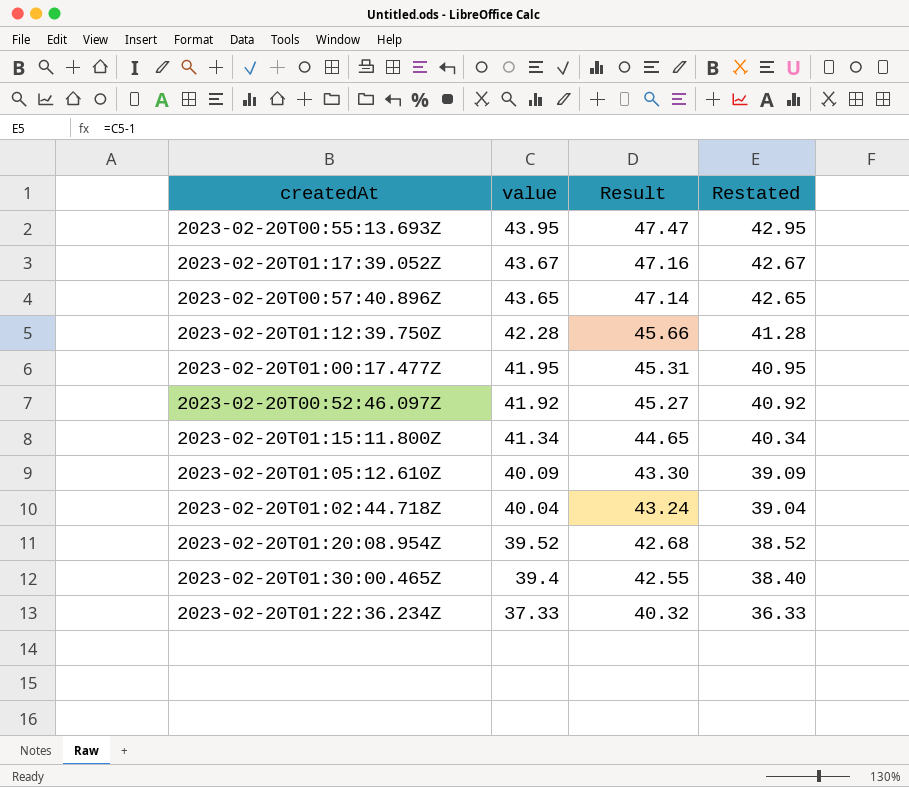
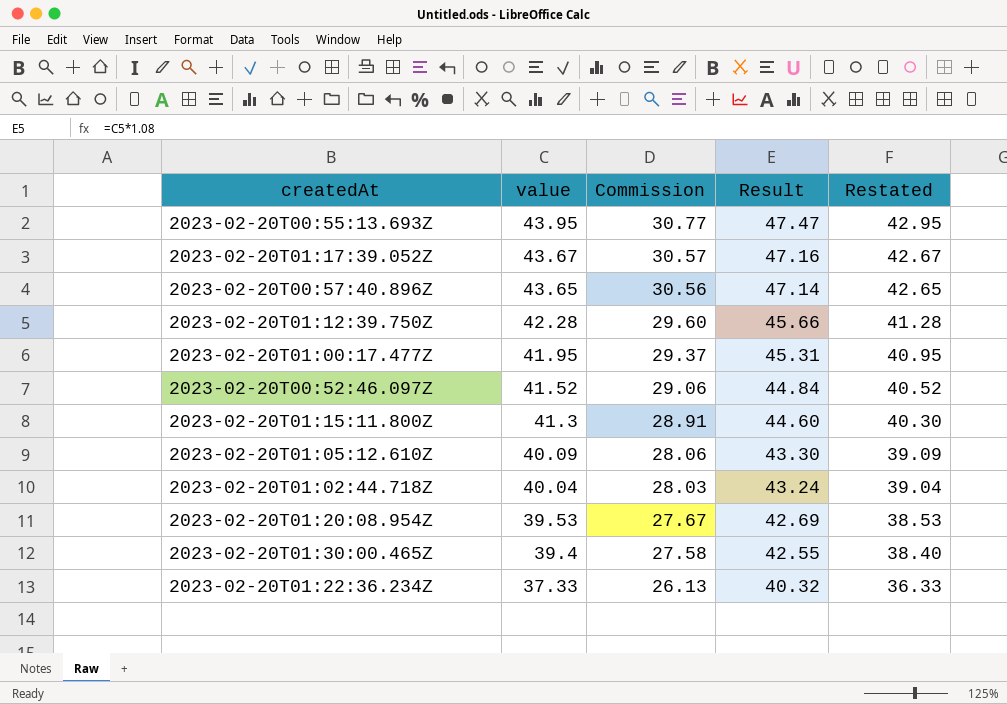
column Commission | formula: none -> [value] * 0.7
2023-02-20T00:52:46.097Z | value: 41.92 -> 41.52
2023-02-20T00:52:46.097Z | Result: 45.27 -> 44.84
2023-02-20T00:52:46.097Z | Restated: 40.92 -> 40.52
2023-02-20T01:15:11.800Z | value: 41.34 -> 41.3
2023-02-20T01:15:11.800Z | Result: 44.65 -> 44.60
2023-02-20T01:15:11.800Z | Restated: 40.34 -> 40.30
2023-02-20T01:20:08.954Z | value: 39.52 -> 39.53
2023-02-20T01:20:08.954Z | Result: 42.68 -> 42.69
2023-02-20T01:20:08.954Z | Restated: 38.52 -> 38.53

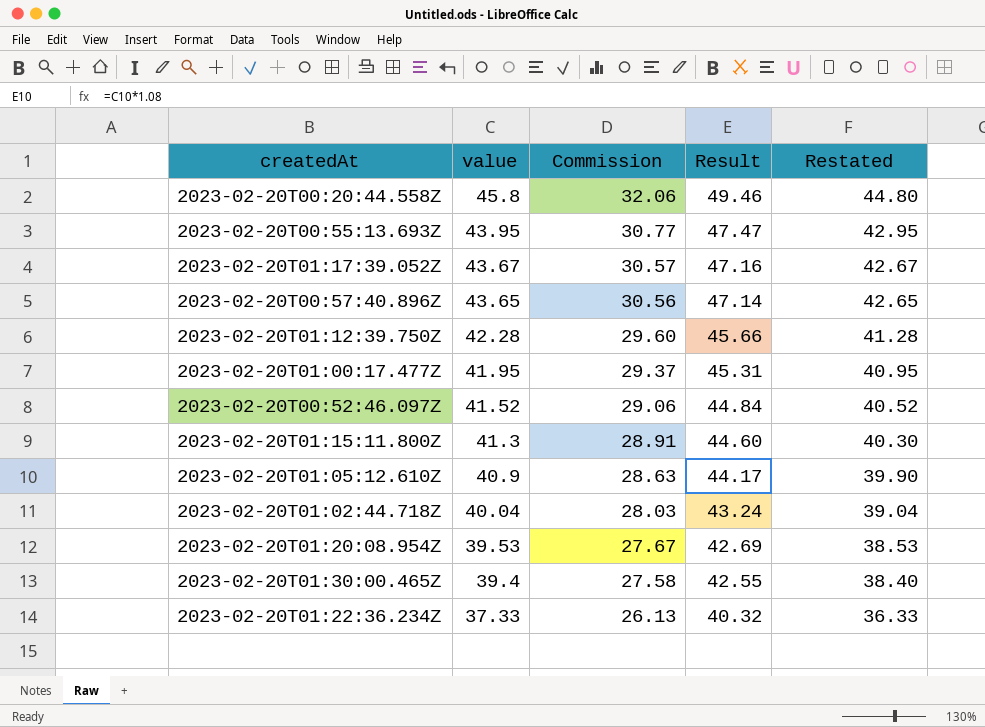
row 2023-02-20T00:20:44.558Z: none -> 45.8 | 32.06 | 49.46 | 44.80
2023-02-20T01:05:12.610Z | value: 40.09 -> 40.9
2023-02-20T01:05:12.610Z | Commission: 28.06 -> 28.63
2023-02-20T01:05:12.610Z | Result: 43.30 -> 44.17
2023-02-20T01:05:12.610Z | Restated: 39.09 -> 39.90

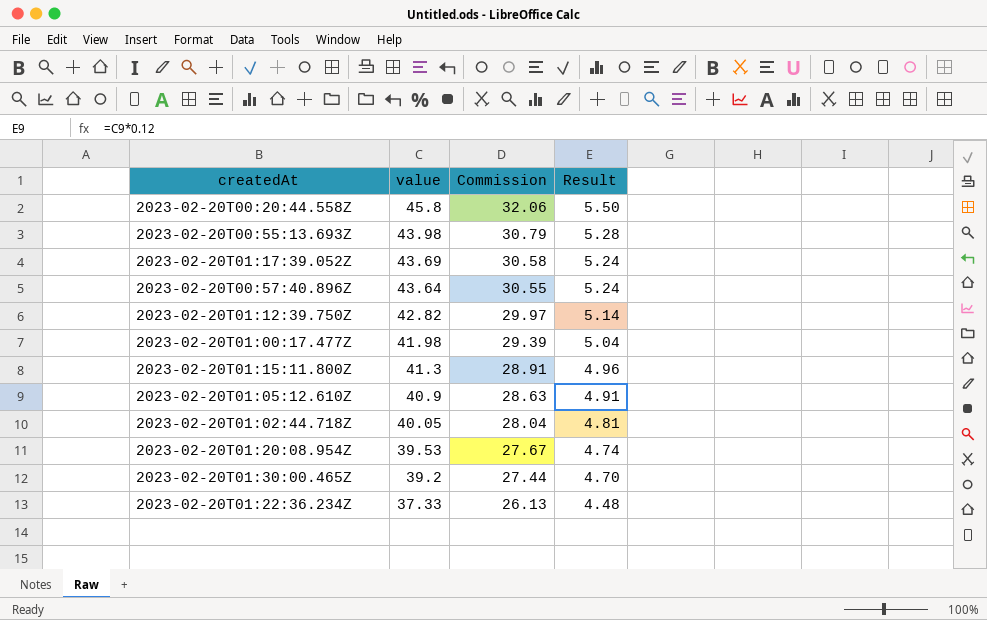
column Restated | formula: [value] - 1 -> none
column Result | formula: [value] * 1.08 -> [value] * 0.12
row 2023-02-20T00:52:46.097Z: 41.52 | 29.06 | 44.84 | 40.52 -> none
2023-02-20T00:55:13.693Z | value: 43.95 -> 43.98
2023-02-20T00:55:13.693Z | Commission: 30.77 -> 30.79
2023-02-20T01:17:39.052Z | value: 43.67 -> 43.69
2023-02-20T01:17:39.052Z | Commission: 30.57 -> 30.58
2023-02-20T00:57:40.896Z | value: 43.65 -> 43.64
2023-02-20T00:57:40.896Z | Commission: 30.56 -> 30.55
2023-02-20T01:12:39.750Z | value: 42.28 -> 42.82
2023-02-20T01:12:39.750Z | Commission: 29.60 -> 29.97
2023-02-20T01:00:17.477Z | value: 41.95 -> 41.98
2023-02-20T01:00:17.477Z | Commission: 29.37 -> 29.39
2023-02-20T01:02:44.718Z | value: 40.04 -> 40.05
2023-02-20T01:02:44.718Z | Commission: 28.03 -> 28.04
2023-02-20T01:30:00.465Z | value: 39.4 -> 39.2
2023-02-20T01:30:00.465Z | Commission: 27.58 -> 27.44

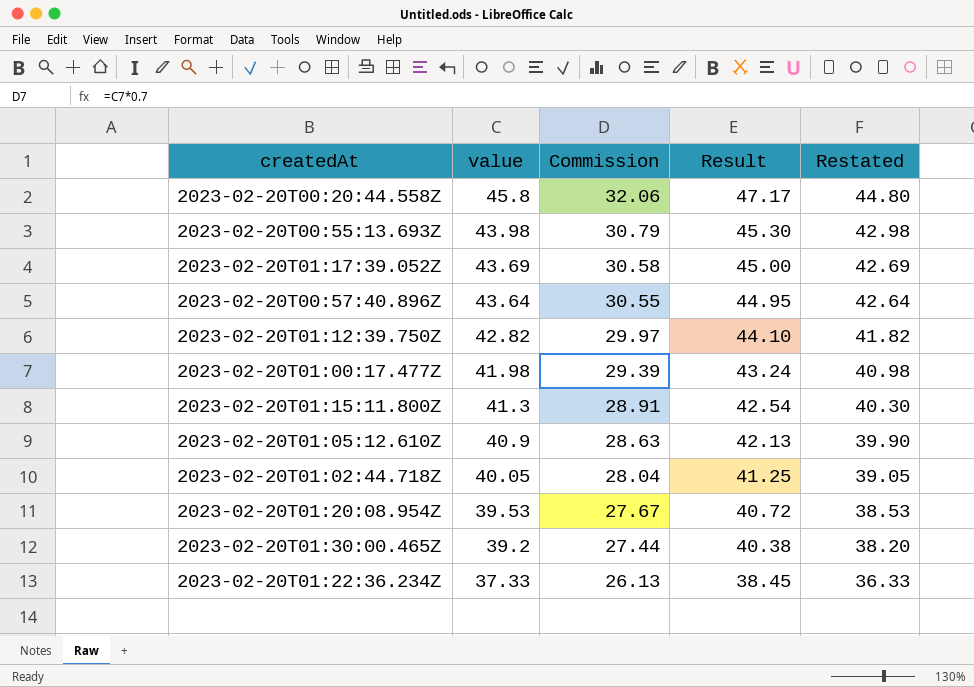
column Result | formula: [value] * 0.12 -> [value] * 1.03
column Restated | formula: none -> [value] - 1

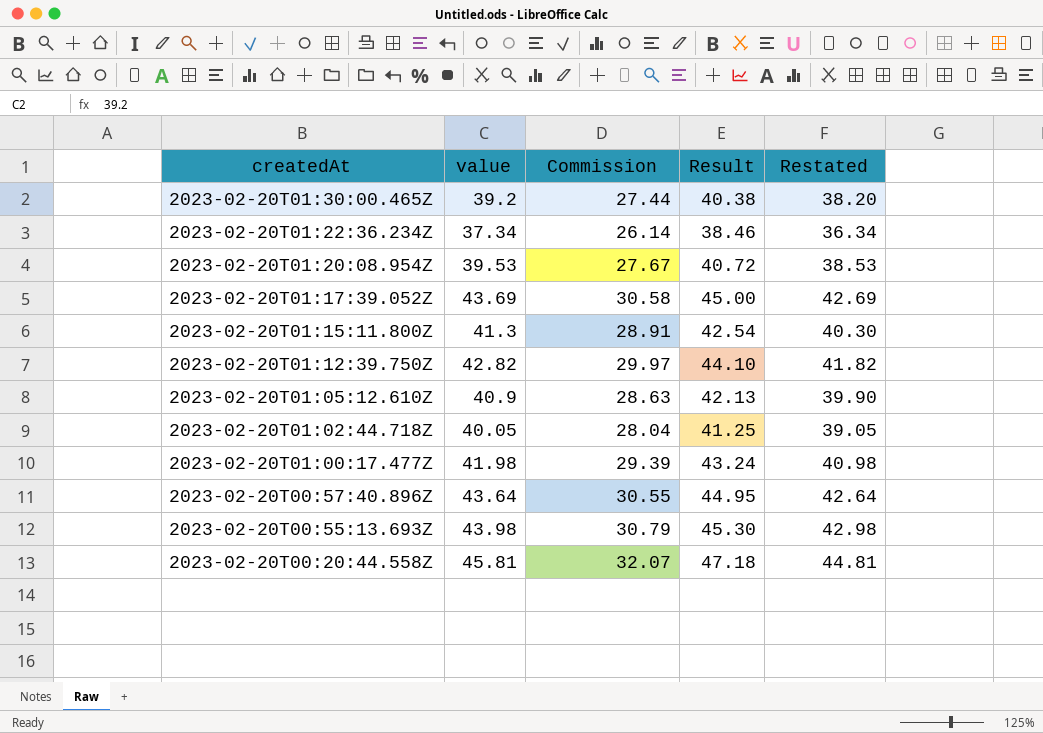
row order: value descending -> createdAt descending
2023-02-20T01:22:36.234Z | value: 37.33 -> 37.34
2023-02-20T01:22:36.234Z | Commission: 26.13 -> 26.14
2023-02-20T01:22:36.234Z | Result: 38.45 -> 38.46
2023-02-20T01:22:36.234Z | Restated: 36.33 -> 36.34
2023-02-20T00:20:44.558Z | value: 45.8 -> 45.81
2023-02-20T00:20:44.558Z | Commission: 32.06 -> 32.07
2023-02-20T00:20:44.558Z | Result: 47.17 -> 47.18
2023-02-20T00:20:44.558Z | Restated: 44.80 -> 44.81

